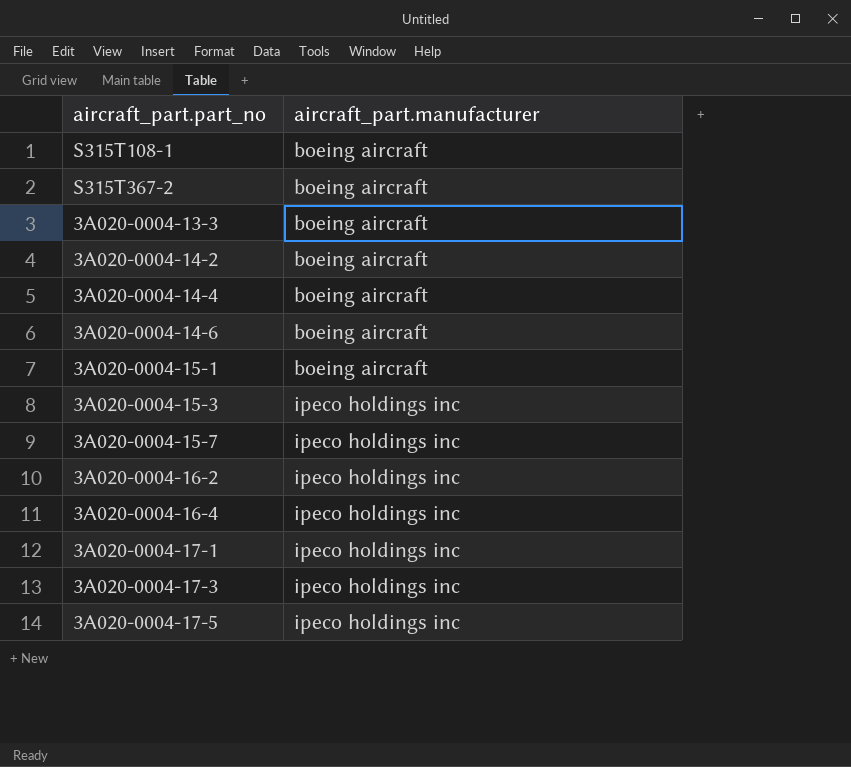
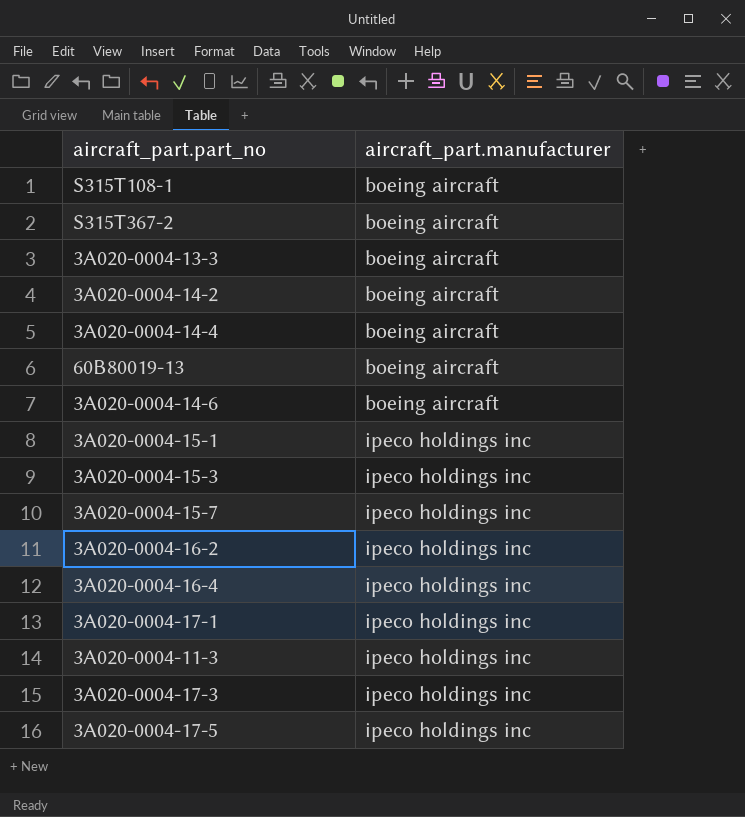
row 60B80019-13: none -> boeing aircraft
3A020-0004-15-1 | aircraft_part.manufacturer: boeing aircraft -> ipeco holdings inc
row 3A020-0004-11-3: none -> ipeco holdings inc

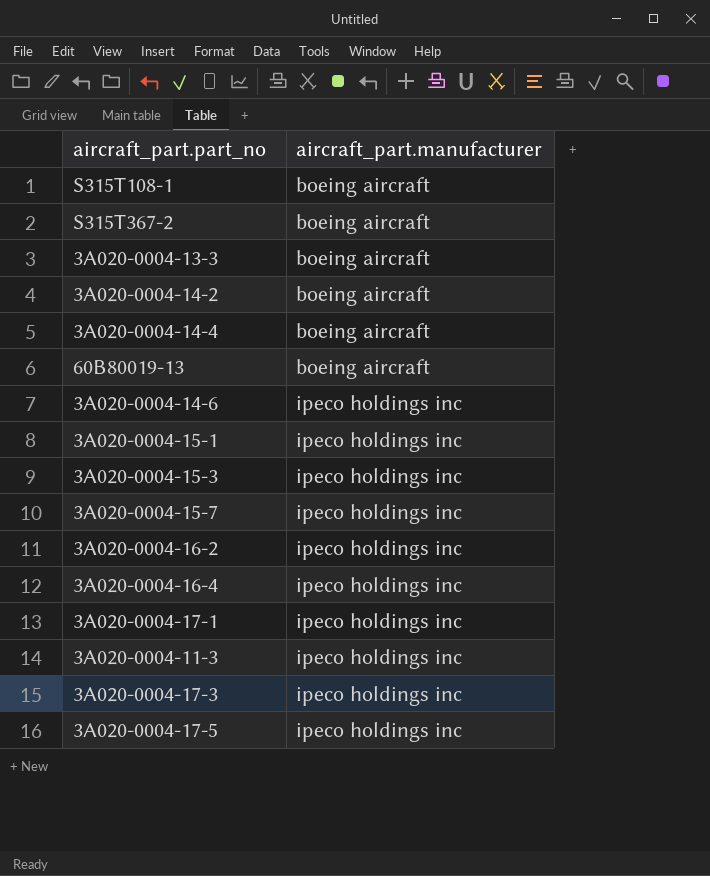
3A020-0004-14-6 | aircraft_part.manufacturer: boeing aircraft -> ipeco holdings inc

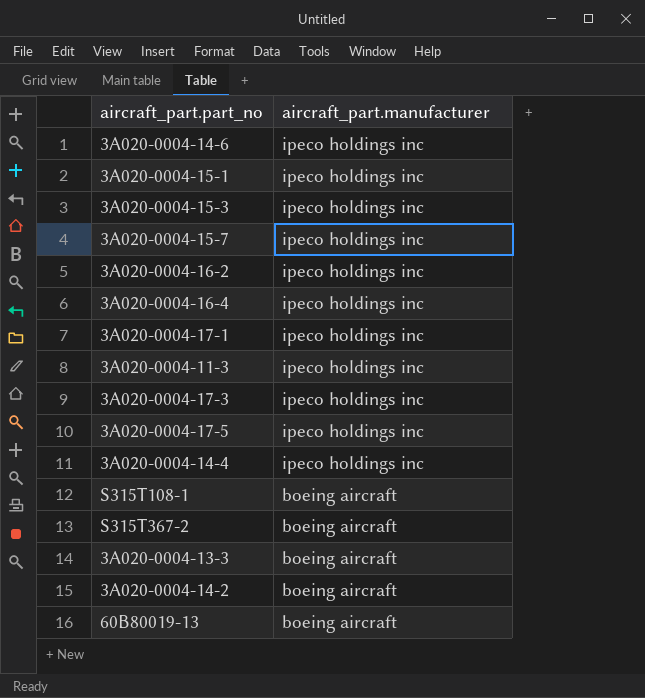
row order: aircraft_part.manufacturer ascending -> aircraft_part.manufacturer descending
3A020-0004-14-4 | aircraft_part.manufacturer: boeing aircraft -> ipeco holdings inc

